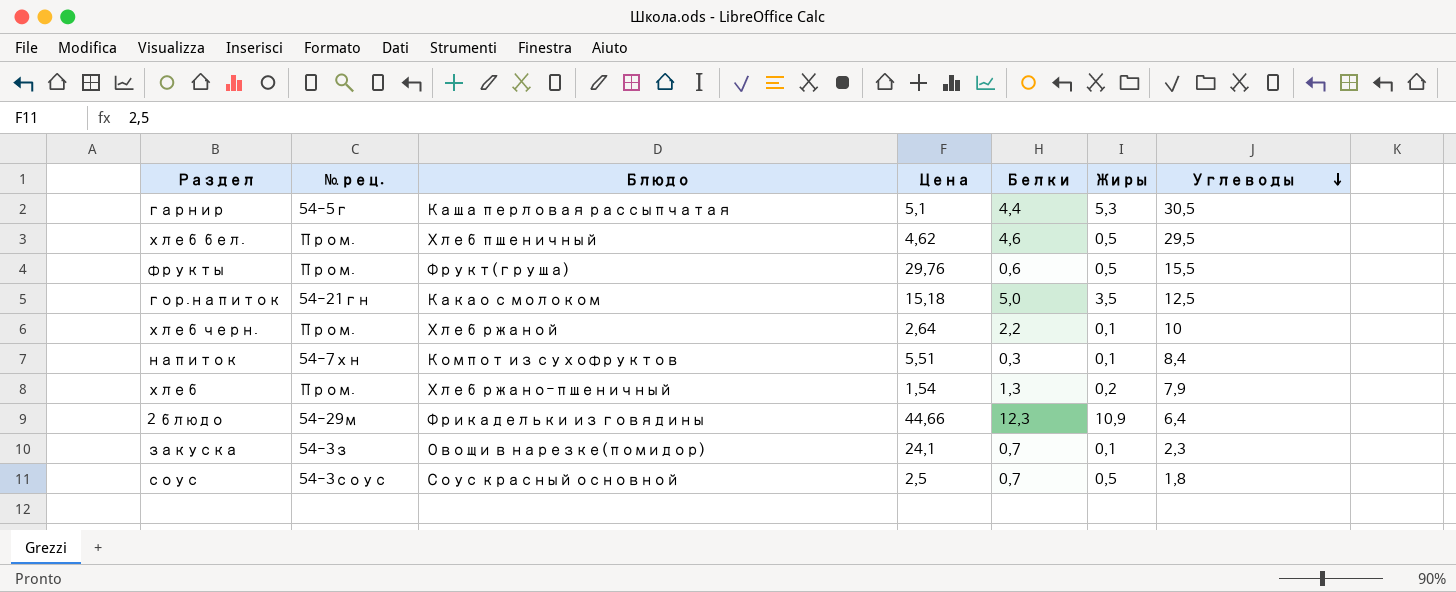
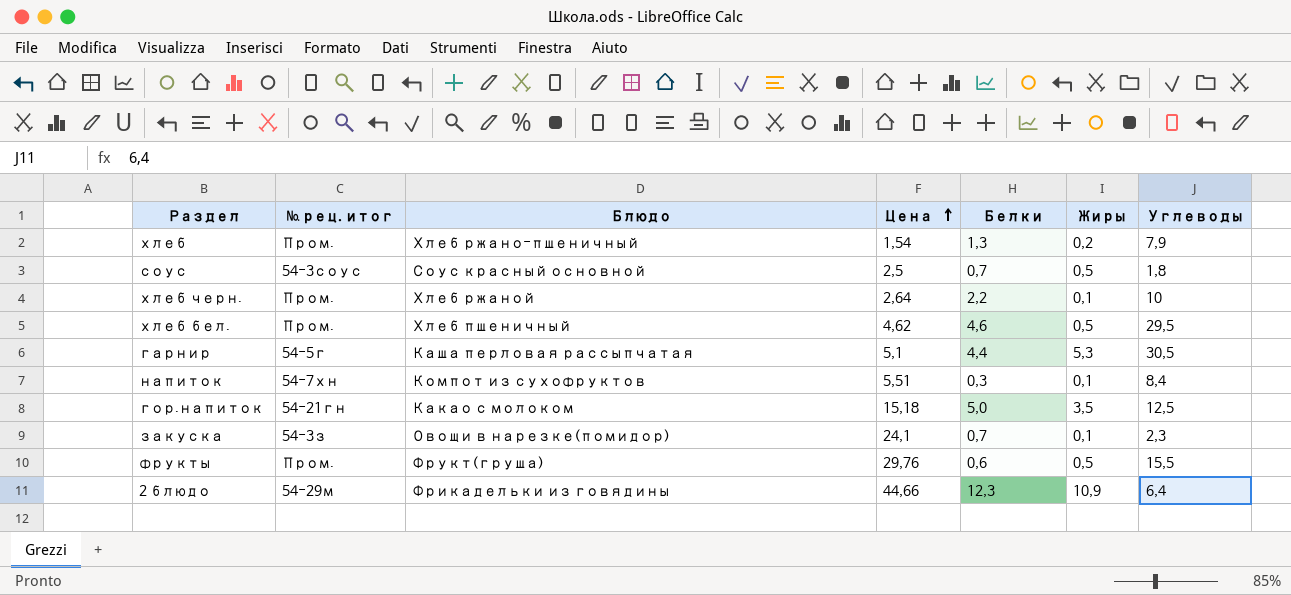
row order: Углеводы descending -> Цена ascending
column name: № рец. -> № рец. итог

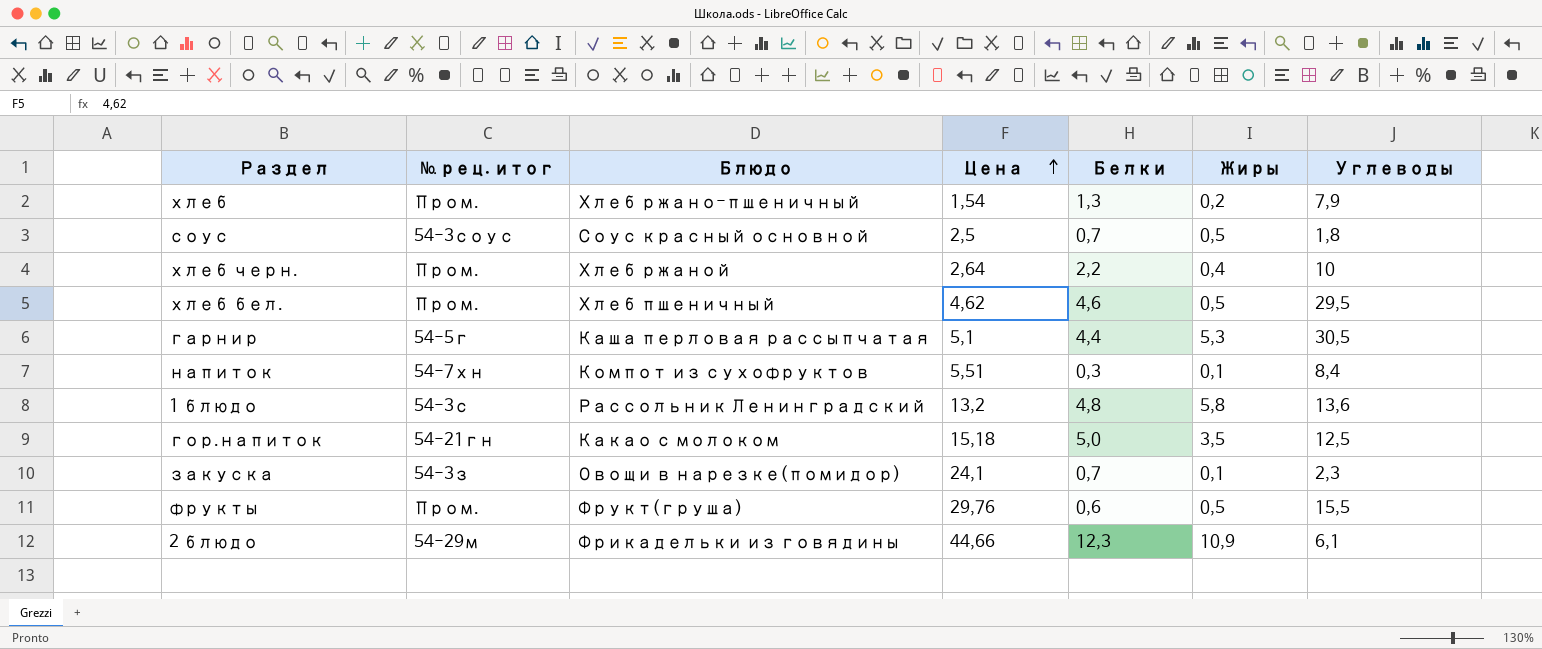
хлеб черн. | Жиры: 0,1 -> 0,4
row 1 блюдо: none -> 54-3с | Рассольник Ленинградский | 13,2 | 4,8 | 5,8 | 13,6
2 блюдо | Углеводы: 6,4 -> 6,1

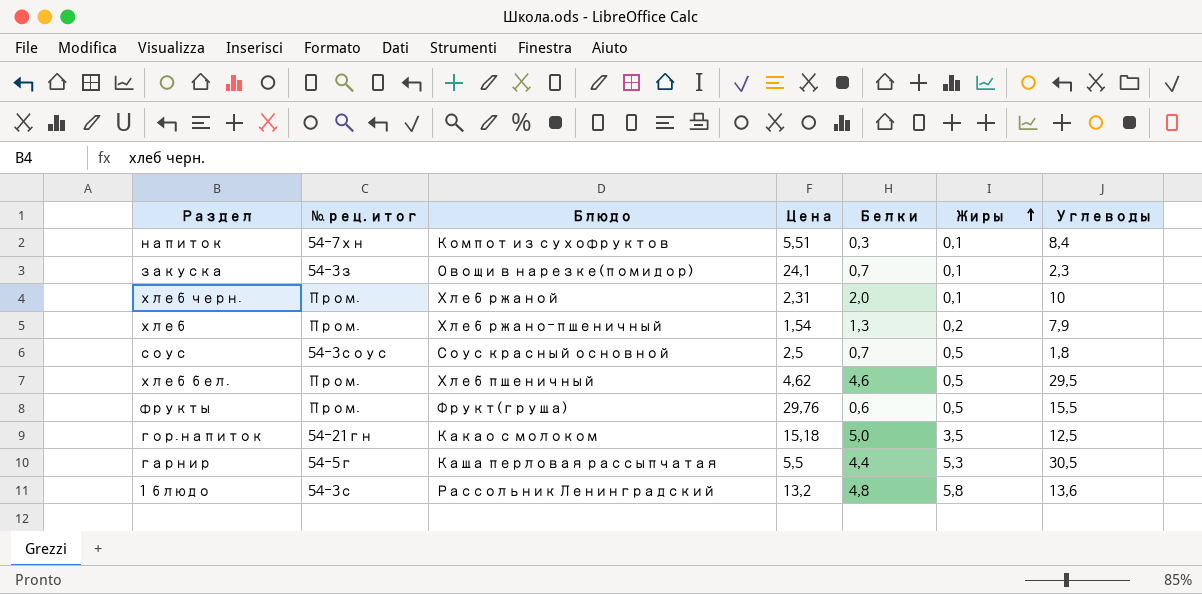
row order: Цена ascending -> Жиры ascending
row 2 блюдо: 54-29м | Фрикадельки из говядины | 44,66 | 12,3 | 10,9 | 6,1 -> none
хлеб черн. | Цена: 2,64 -> 2,31
хлеб черн. | Белки: 2,2 -> 2,0
хлеб черн. | Жиры: 0,4 -> 0,1
гарнир | Цена: 5,1 -> 5,5

